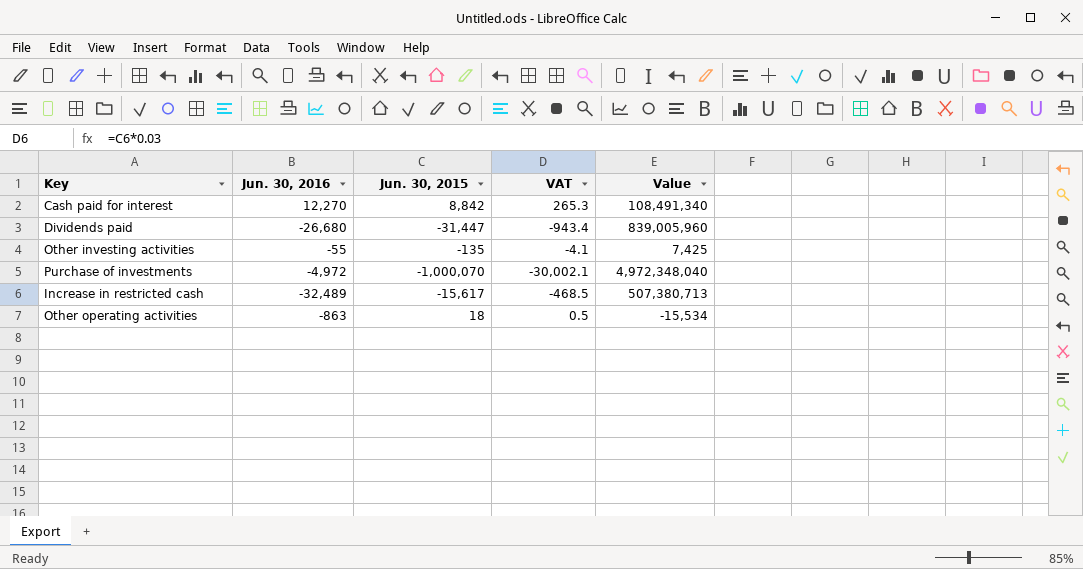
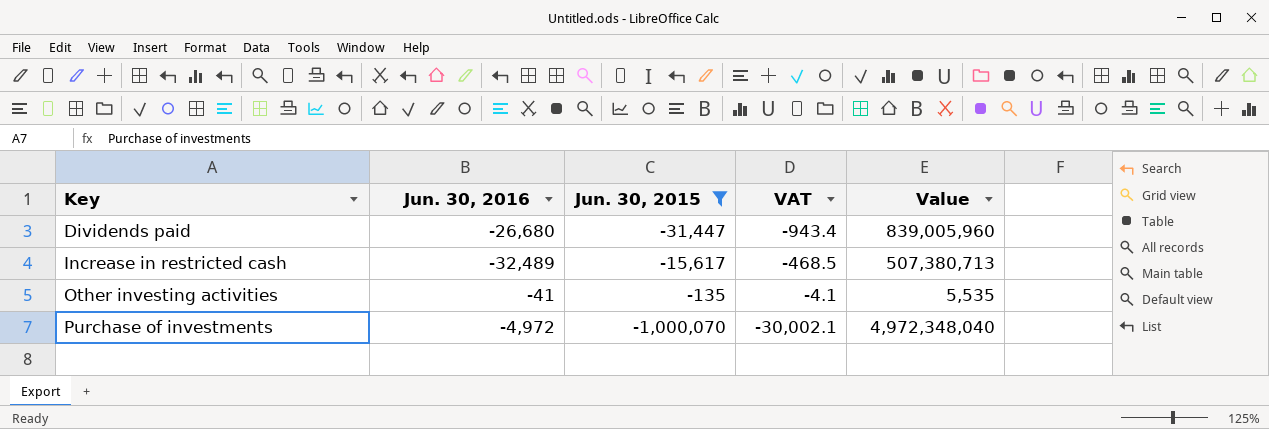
filter: none -> Jun. 30, 2015 <= -135
row order: none -> Key ascending
Other investing activities | Jun. 30, 2016: -55 -> -41
Other investing activities | Value: 7,425 -> 5,535

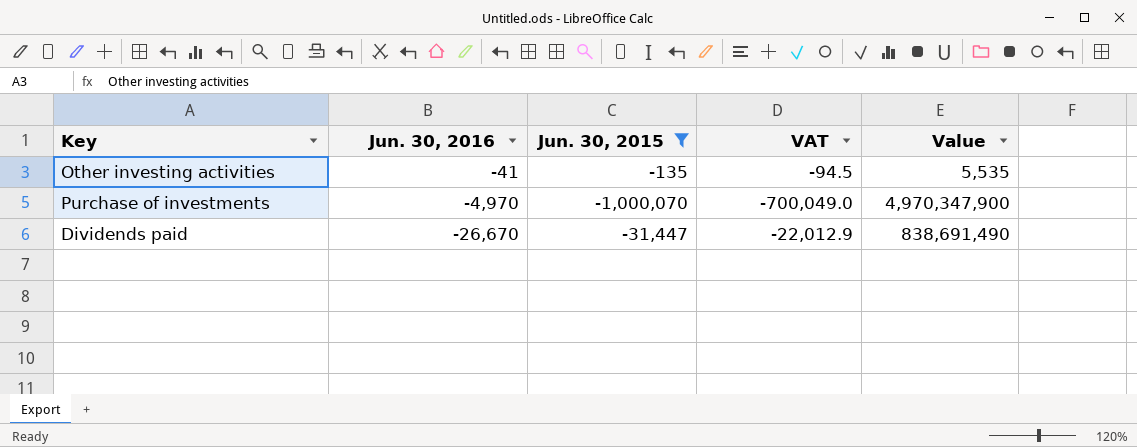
row order: Key ascending -> Jun. 30, 2016 descending
column VAT | formula: [Jun. 30, 2015] * 0.03 -> [Jun. 30, 2015] * 0.7
row Increase in restricted cash: -32,489 | -15,617 | -468.5 | 507,380,713 -> none
Purchase of investments | Jun. 30, 2016: -4,972 -> -4,970
Purchase of investments | Value: 4,972,348,040 -> 4,970,347,900
Dividends paid | Jun. 30, 2016: -26,680 -> -26,670
Dividends paid | Value: 839,005,960 -> 838,691,490

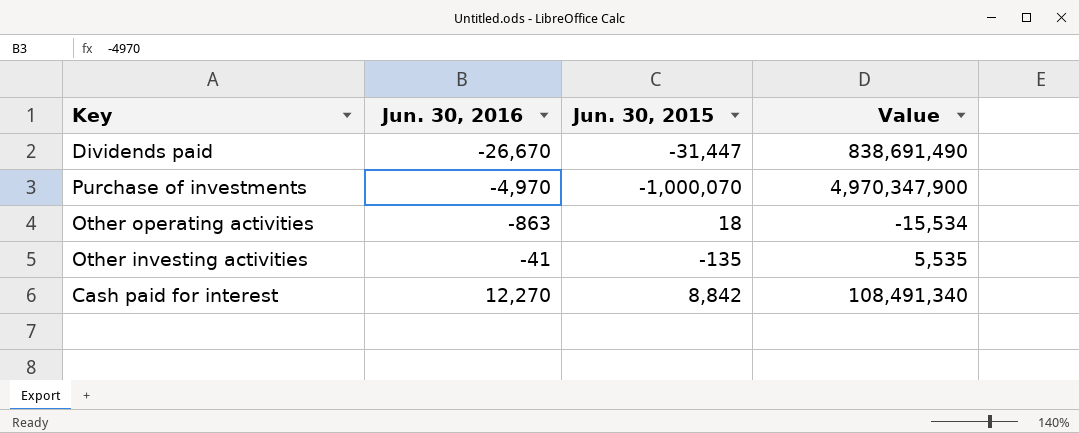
filter: Jun. 30, 2015 <= -135 -> none
row order: Jun. 30, 2016 descending -> Jun. 30, 2016 ascending
column VAT | formula: [Jun. 30, 2015] * 0.7 -> none

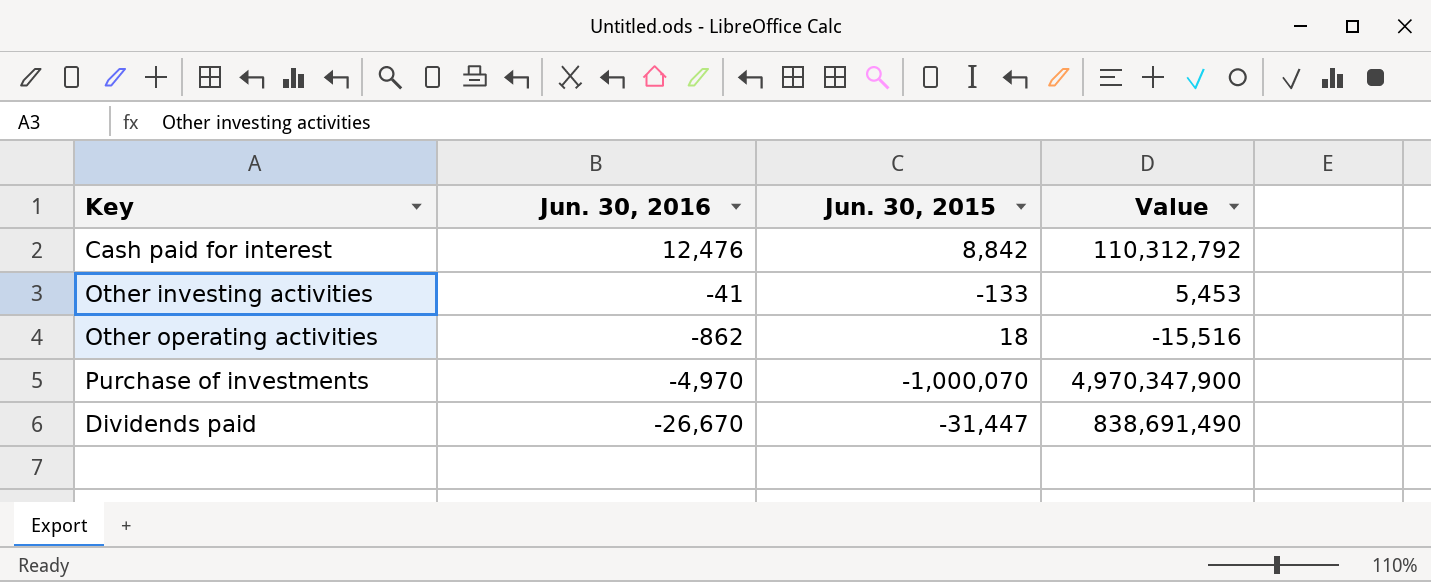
row order: Jun. 30, 2016 ascending -> Jun. 30, 2016 descending
Cash paid for interest | Jun. 30, 2016: 12,270 -> 12,476
Cash paid for interest | Value: 108,491,340 -> 110,312,792
Other investing activities | Jun. 30, 2015: -135 -> -133
Other investing activities | Value: 5,535 -> 5,453
Other operating activities | Jun. 30, 2016: -863 -> -862
Other operating activities | Value: -15,534 -> -15,516

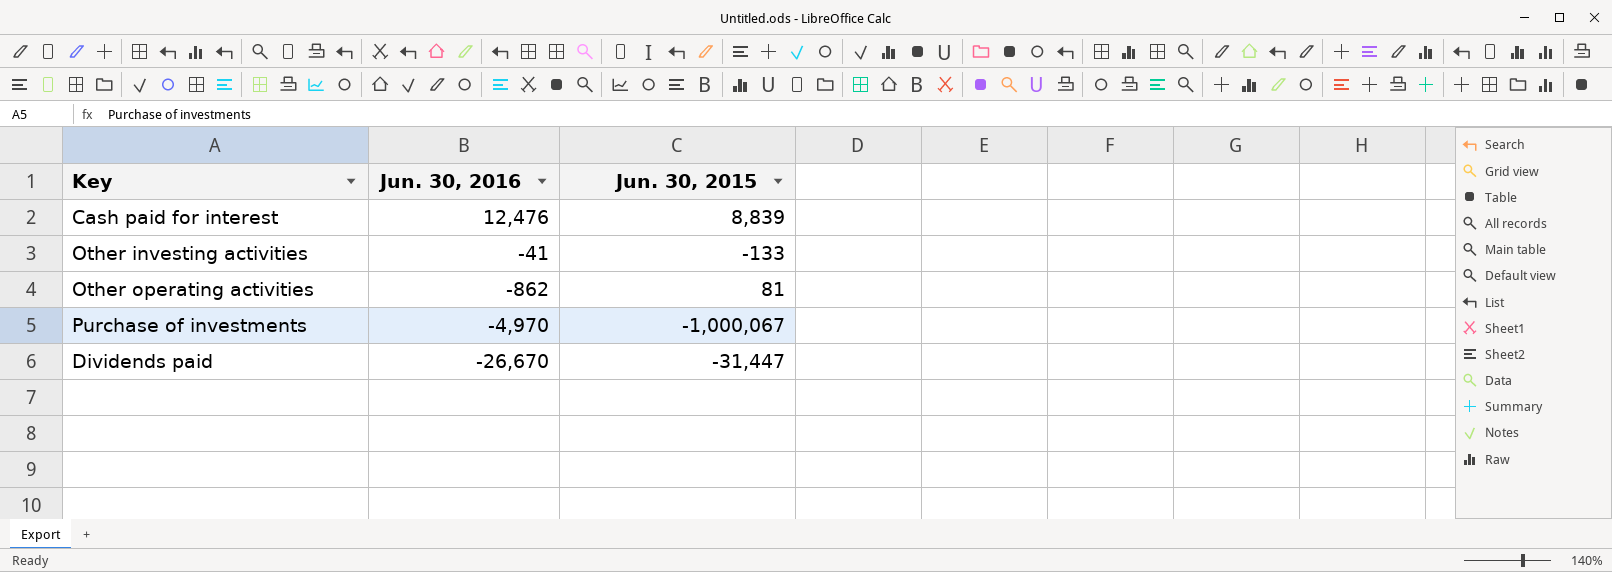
column Value | formula: [Jun. 30, 2016] * [Jun. 30, 2015] -> none
Cash paid for interest | Jun. 30, 2015: 8,842 -> 8,839
Other operating activities | Jun. 30, 2015: 18 -> 81
Purchase of investments | Jun. 30, 2015: -1,000,070 -> -1,000,067

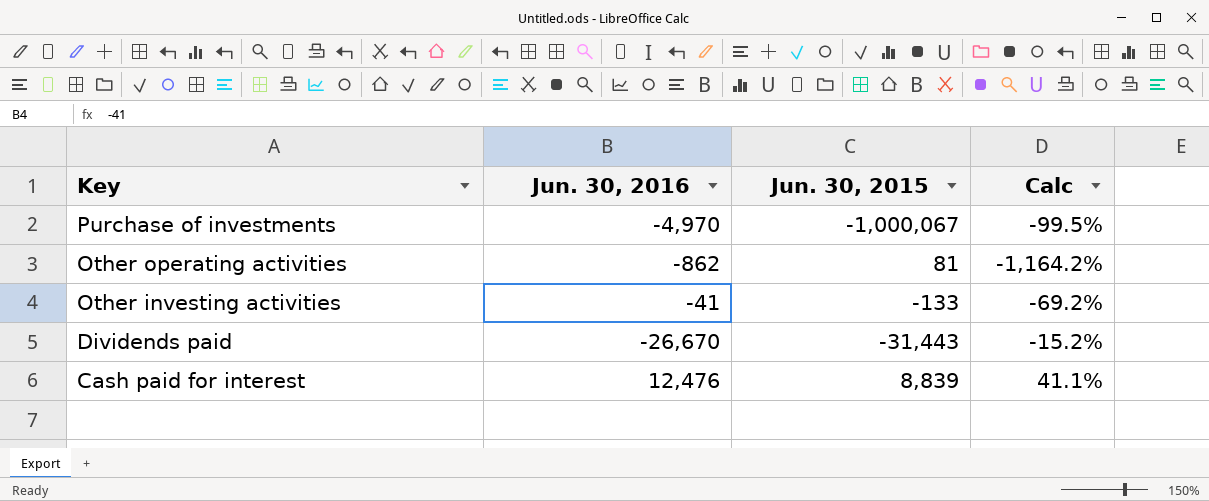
row order: Jun. 30, 2016 descending -> Key descending
column Calc | formula: none -> ([Jun. 30, 2016] - [Jun. 30, 2015]) / [Jun. 30, 2015]
Dividends paid | Jun. 30, 2015: -31,447 -> -31,443

